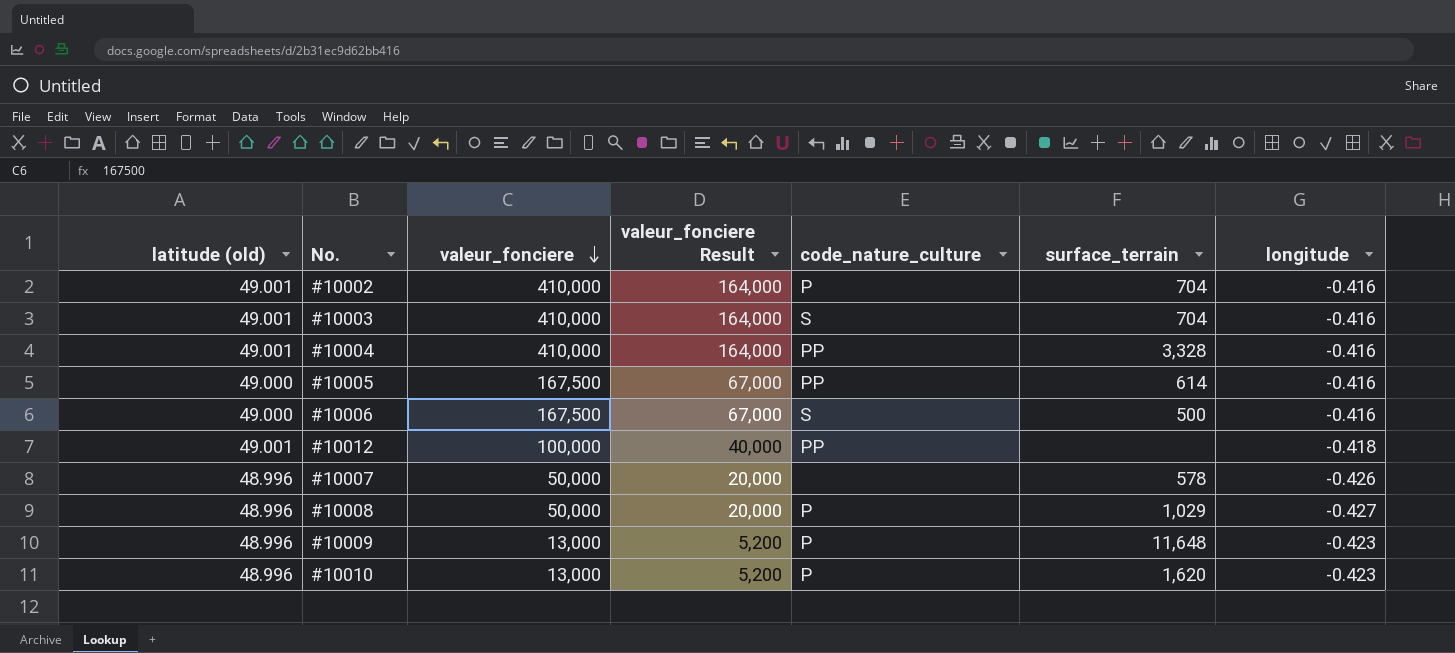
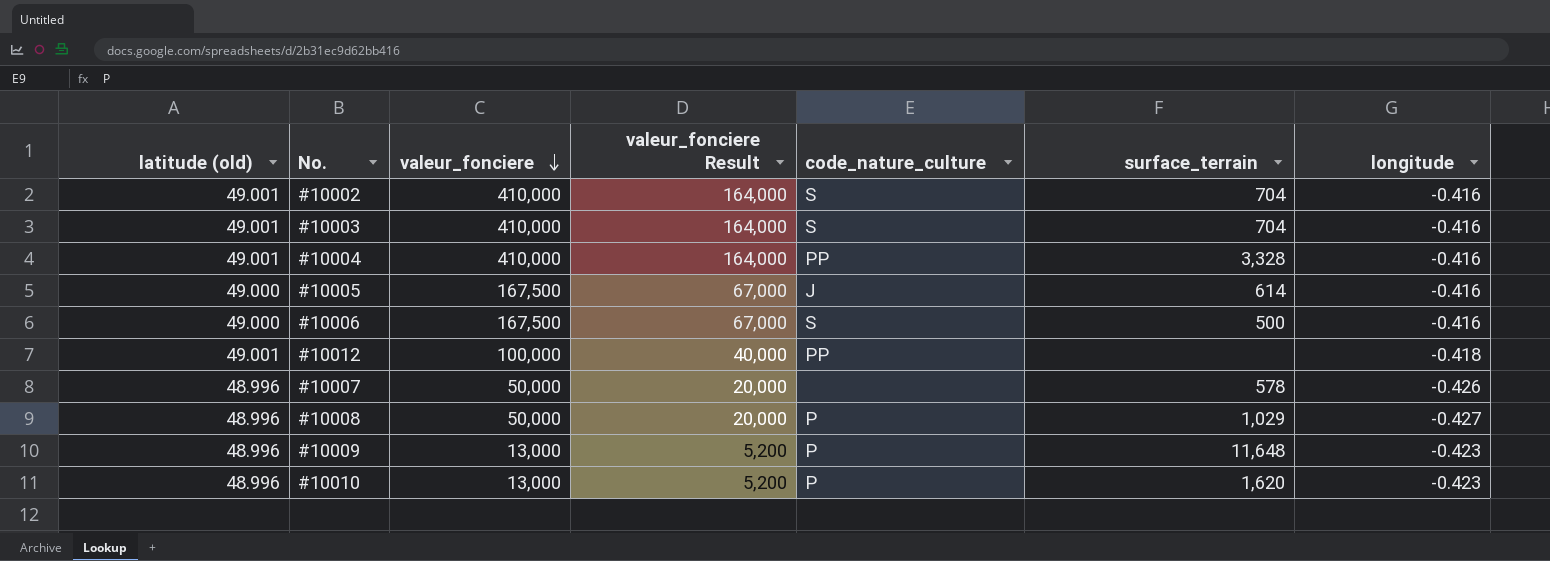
#10002 | code_nature_culture: P -> S
#10005 | code_nature_culture: PP -> J

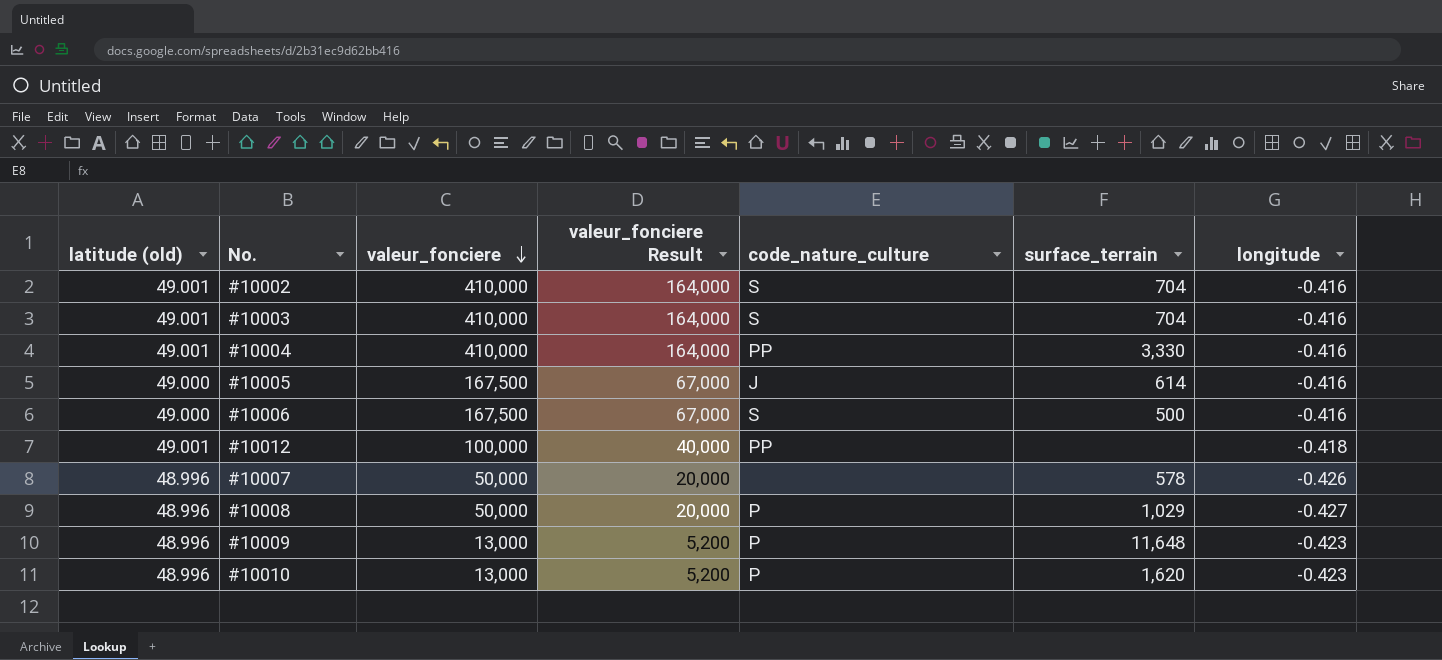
#10004 | surface_terrain: 3,328 -> 3,330

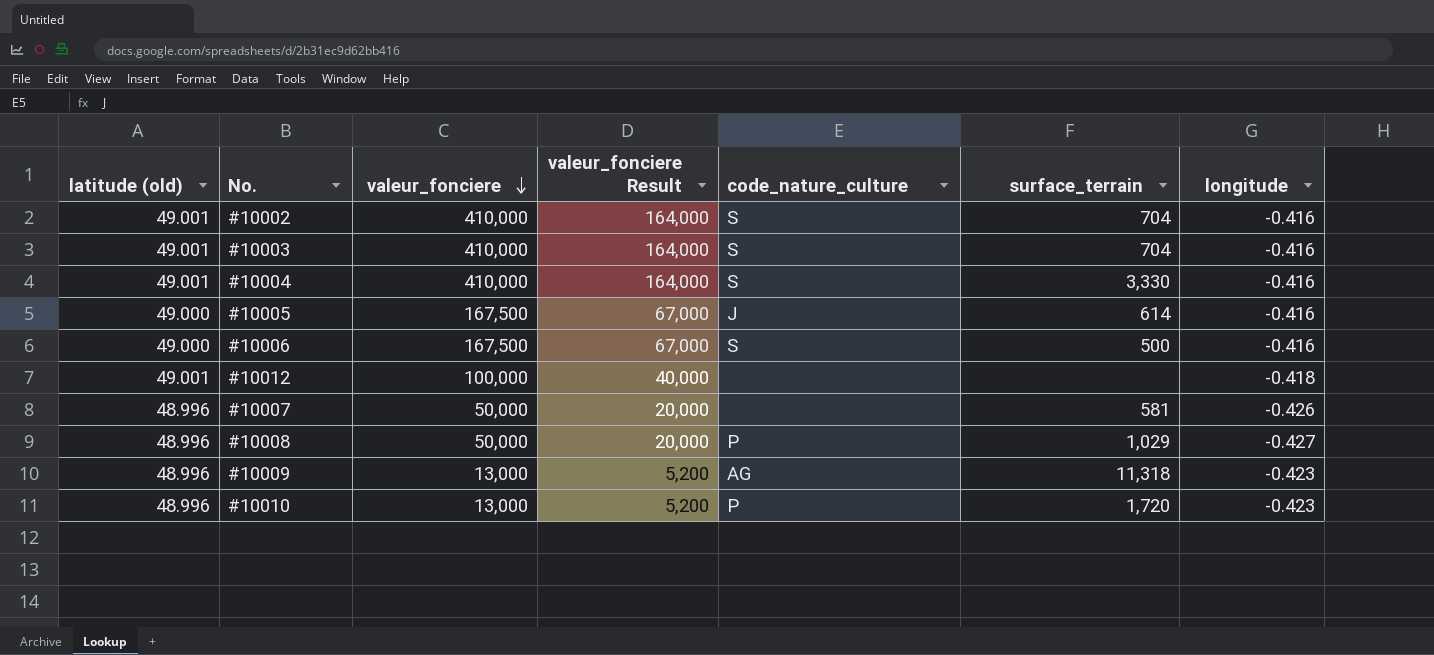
#10004 | code_nature_culture: PP -> S
#10012 | code_nature_culture: PP -> none
#10007 | surface_terrain: 578 -> 581
#10009 | code_nature_culture: P -> AG
#10009 | surface_terrain: 11,648 -> 11,318
#10010 | surface_terrain: 1,620 -> 1,720

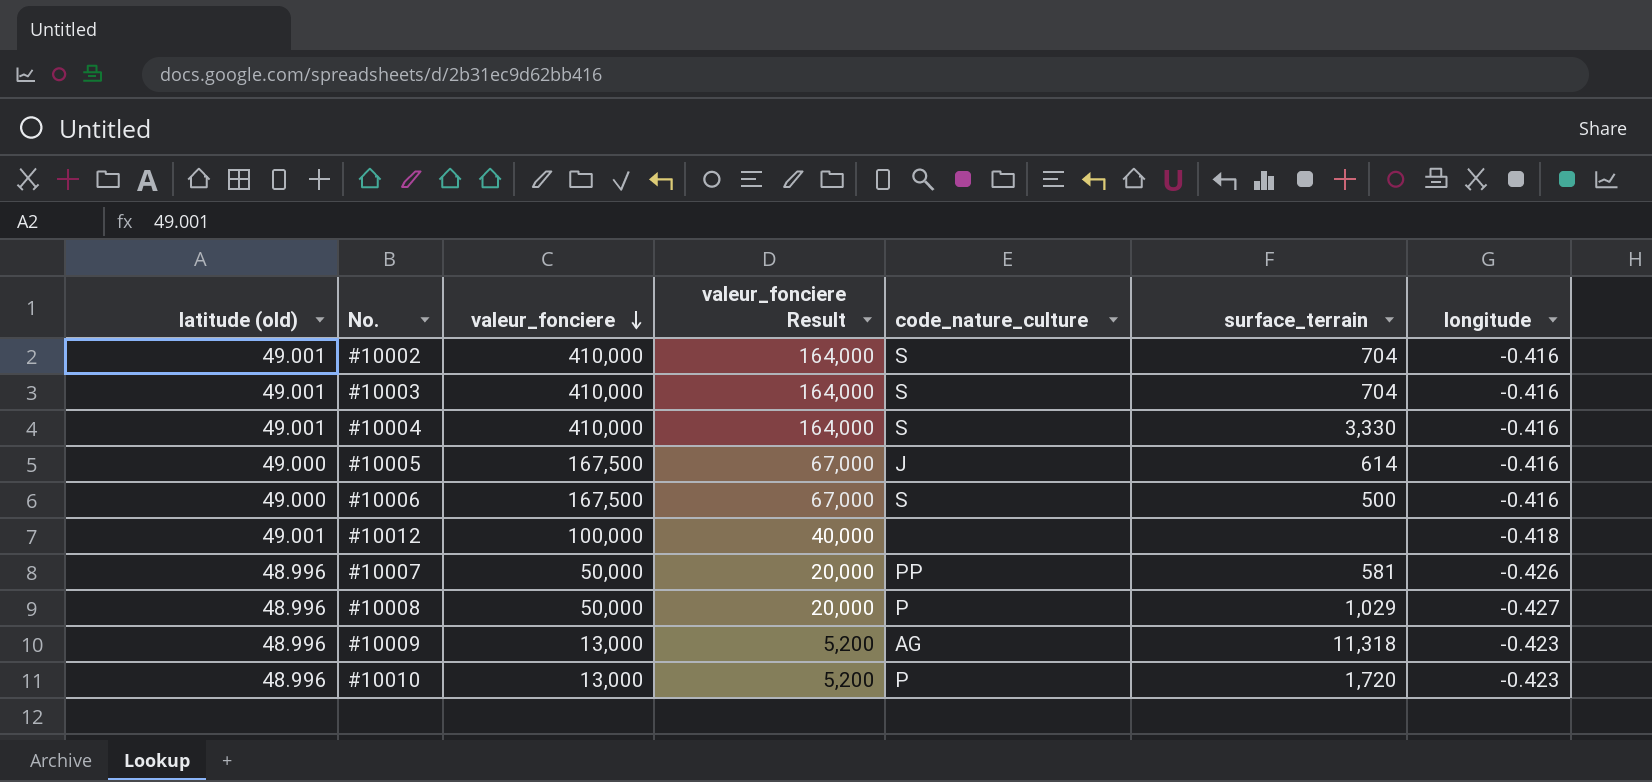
#10007 | code_nature_culture: none -> PP

